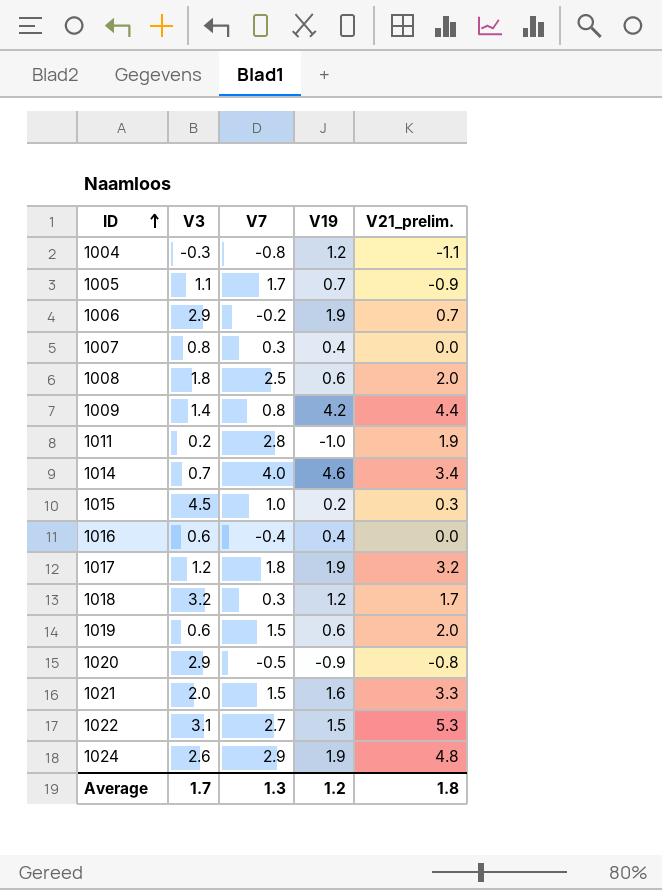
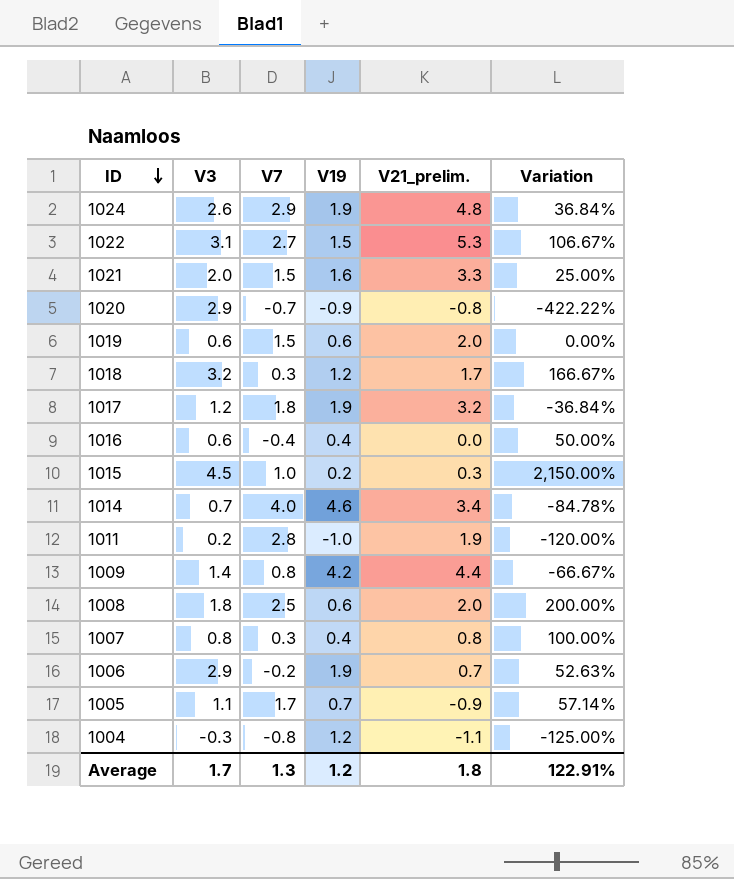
row order: ID ascending -> ID descending
column Variation | formula: none -> ([V3] - [V19]) / [V19]
1020 | V7: -0.5 -> -0.7
1007 | V21_prelim.: 0.0 -> 0.8

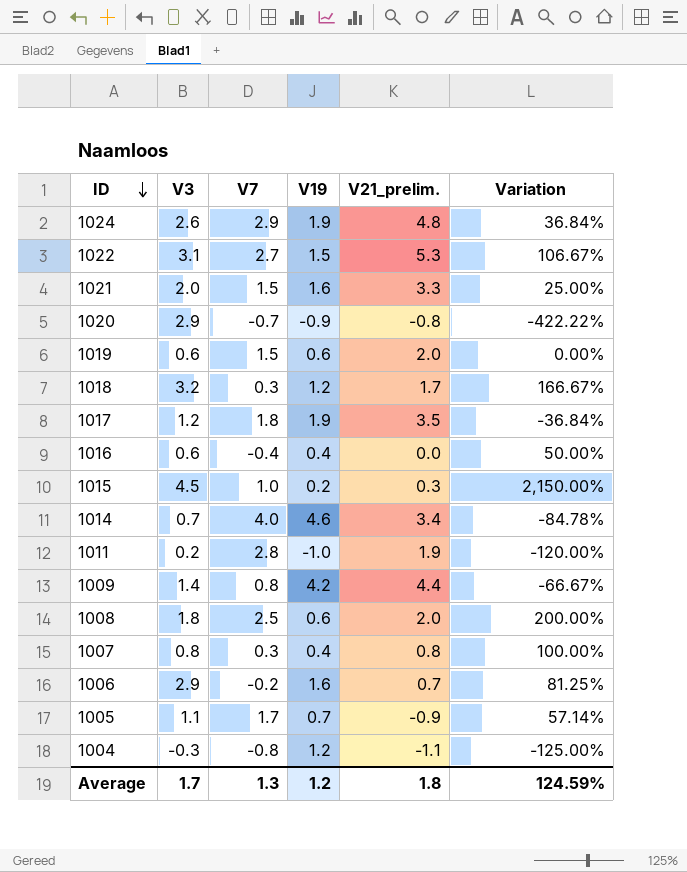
1017 | V21_prelim.: 3.2 -> 3.5
1006 | V19: 1.9 -> 1.6
1006 | Variation: 52.63% -> 81.25%
Average | Variation: 122.91% -> 124.59%

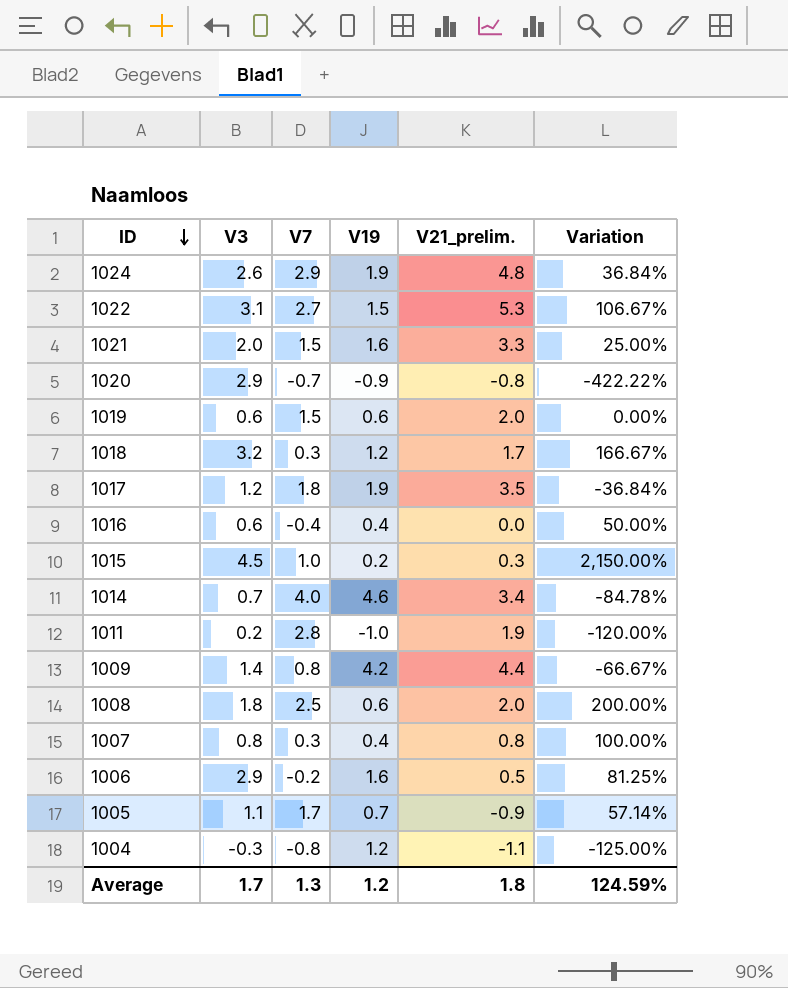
1006 | V21_prelim.: 0.7 -> 0.5

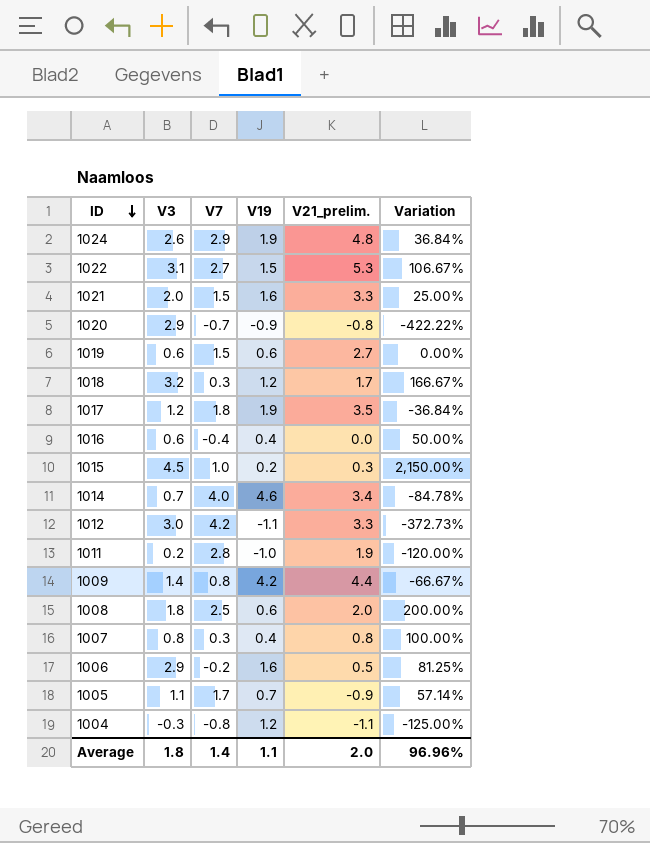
1019 | V21_prelim.: 2.0 -> 2.7
row 1012: none -> 3.0 | 4.2 | -1.1 | 3.3 | -372.73%
Average | V3: 1.7 -> 1.8
Average | V7: 1.3 -> 1.4
Average | V19: 1.2 -> 1.1
Average | V21_prelim.: 1.8 -> 2.0
Average | Variation: 124.59% -> 96.96%

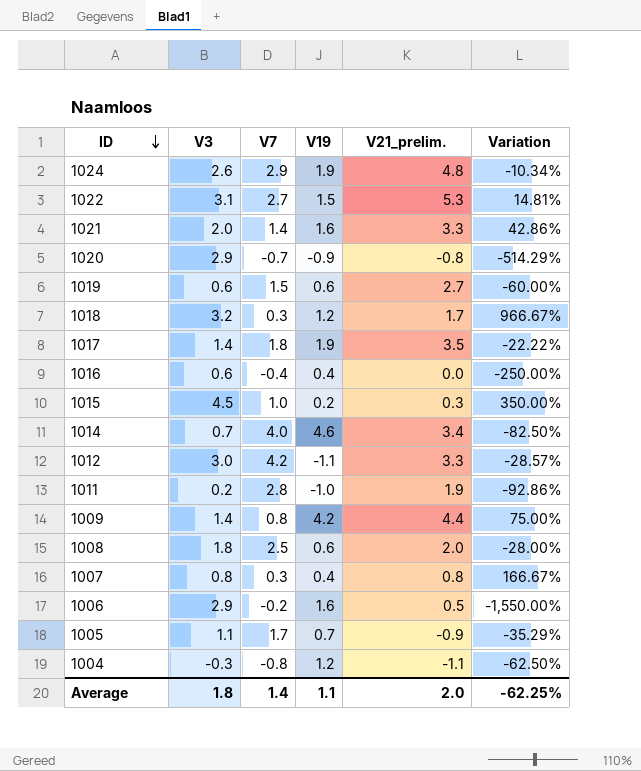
column Variation | formula: ([V3] - [V19]) / [V19] -> ([V3] - [V7]) / [V7]
1021 | V7: 1.5 -> 1.4
1017 | V3: 1.2 -> 1.4
Average | Variation: 96.96% -> -62.25%

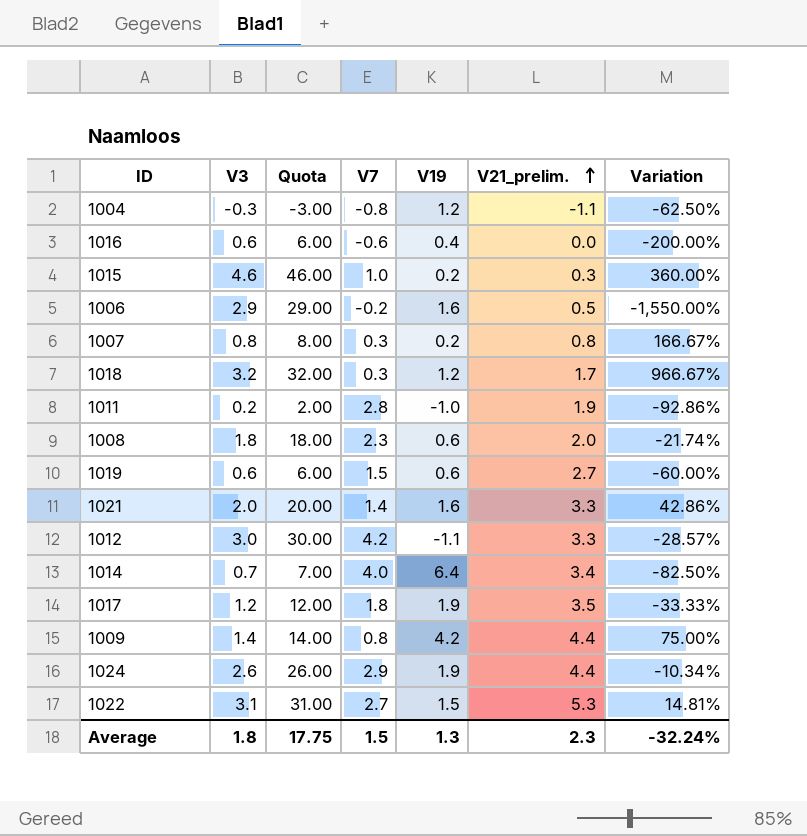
row order: ID descending -> V21_prelim. ascending
column Quota | formula: none -> [V3] * 10
row 1020: 2.9 | -0.7 | -0.9 | -0.8 | -514.29% -> none
row 1005: 1.1 | 1.7 | 0.7 | -0.9 | -35.29% -> none
1016 | V7: -0.4 -> -0.6
1016 | Variation: -250.00% -> -200.00%
1015 | V3: 4.5 -> 4.6
1015 | Variation: 350.00% -> 360.00%
1007 | V19: 0.4 -> 0.2
1008 | V7: 2.5 -> 2.3
1008 | Variation: -28.00% -> -21.74%
1014 | V19: 4.6 -> 6.4
1017 | V3: 1.4 -> 1.2
1017 | Variation: -22.22% -> -33.33%
1024 | V21_prelim.: 4.8 -> 4.4
Average | V7: 1.4 -> 1.5
Average | V19: 1.1 -> 1.3
Average | V21_prelim.: 2.0 -> 2.3
Average | Variation: -62.25% -> -32.24%

